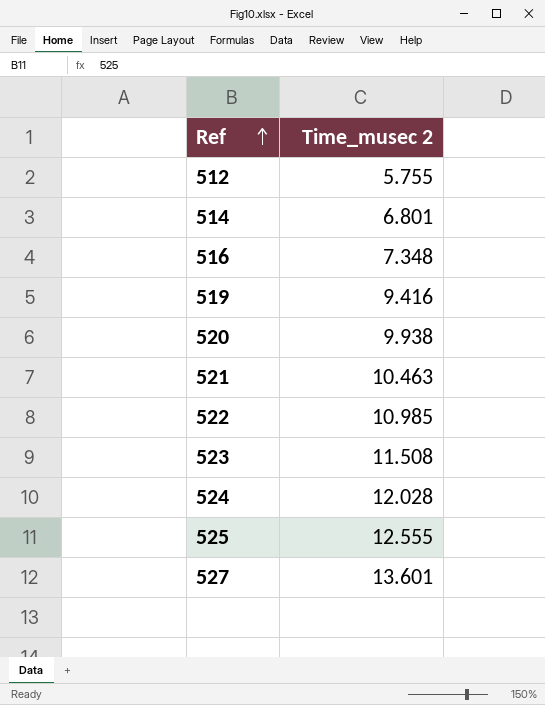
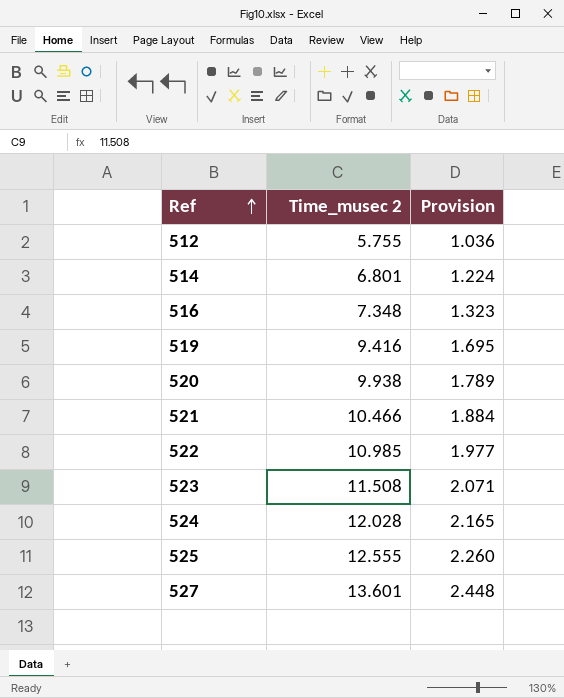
column Provision | formula: none -> [Time_musec 2] * 0.18
521 | Time_musec 2: 10.463 -> 10.466

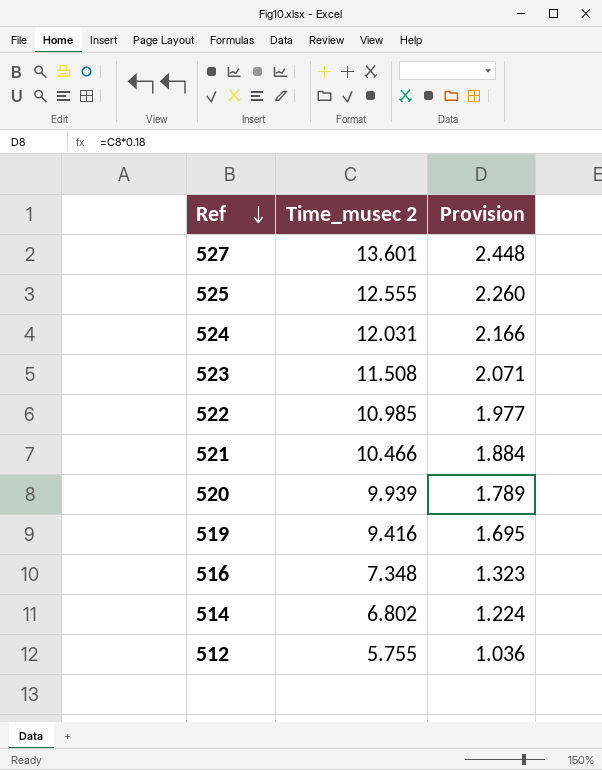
row order: Ref ascending -> Ref descending
524 | Time_musec 2: 12.028 -> 12.031
524 | Provision: 2.165 -> 2.166
520 | Time_musec 2: 9.938 -> 9.939
514 | Time_musec 2: 6.801 -> 6.802

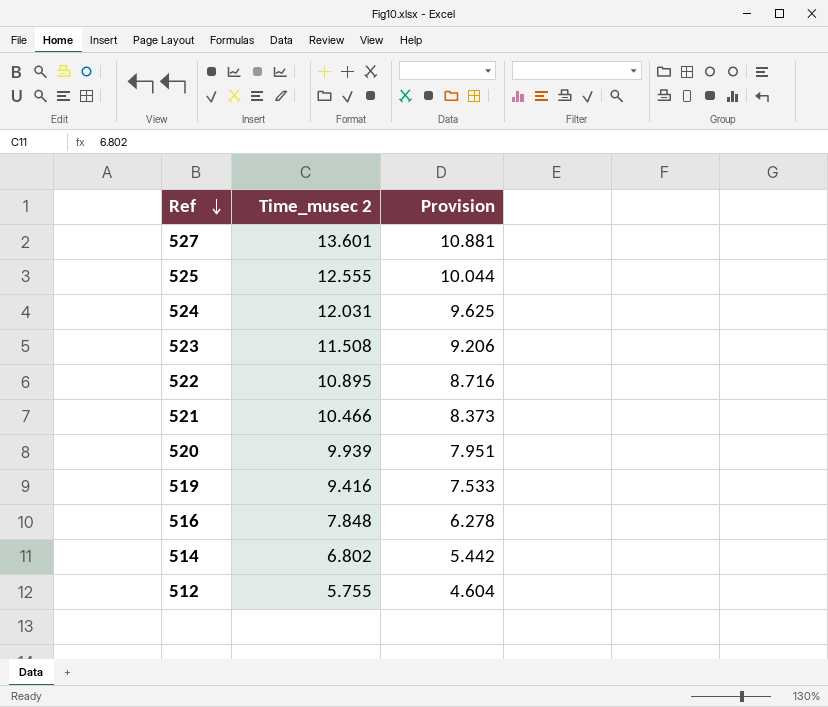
column Provision | formula: [Time_musec 2] * 0.18 -> [Time_musec 2] * 0.8
522 | Time_musec 2: 10.985 -> 10.895
516 | Time_musec 2: 7.348 -> 7.848

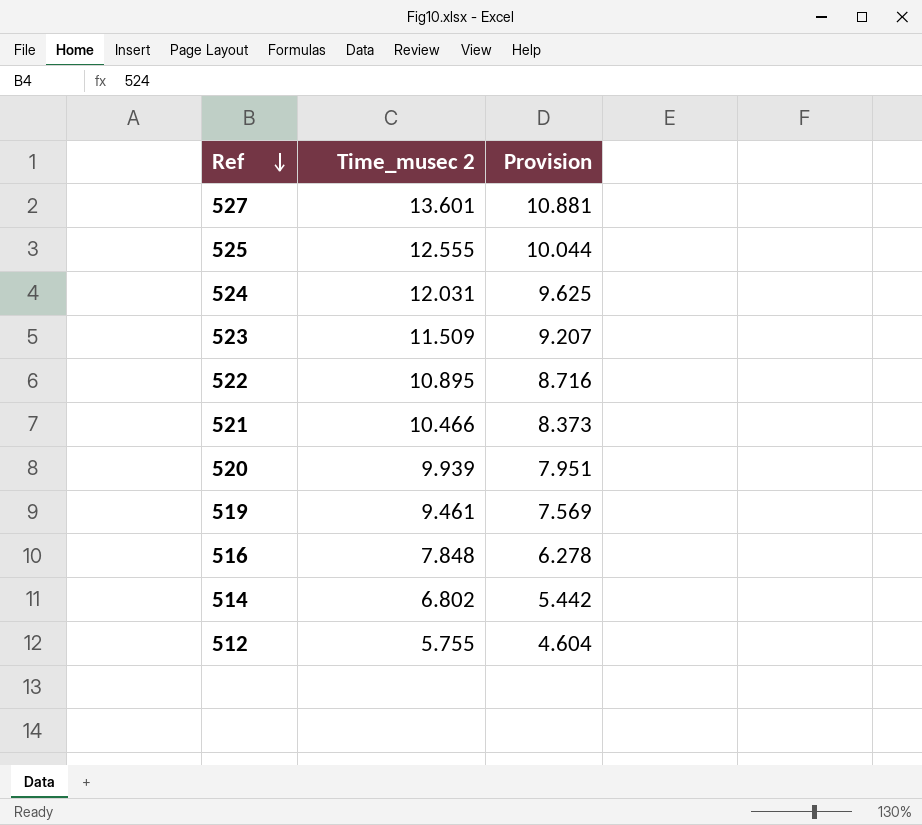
523 | Time_musec 2: 11.508 -> 11.509
523 | Provision: 9.206 -> 9.207
519 | Time_musec 2: 9.416 -> 9.461
519 | Provision: 7.533 -> 7.569

